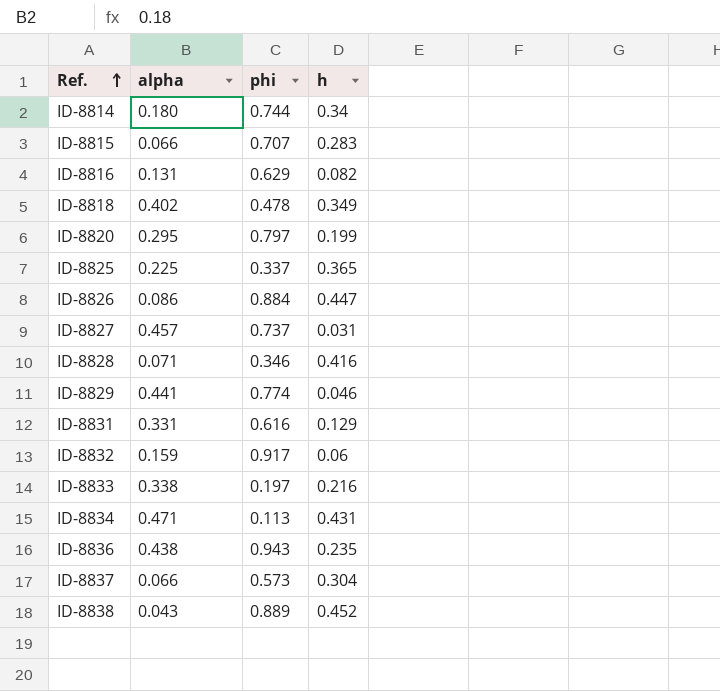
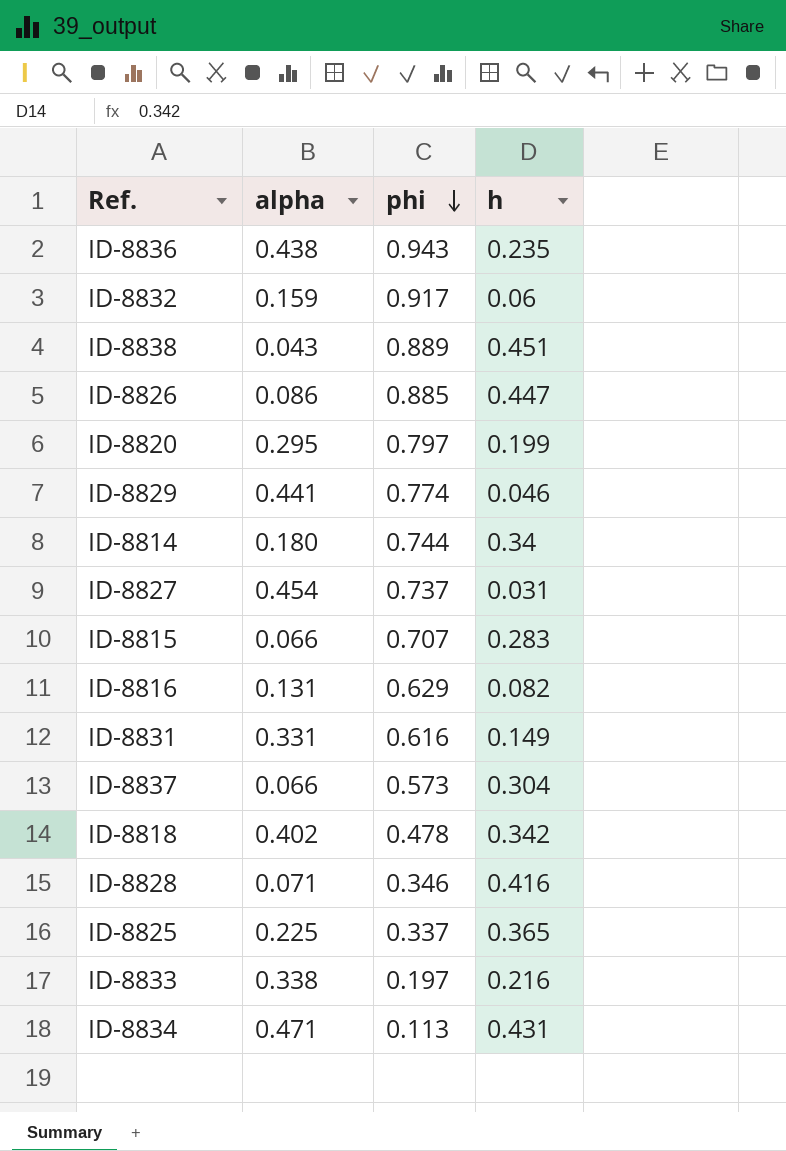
row order: Ref. ascending -> phi descending
ID-8838 | h: 0.452 -> 0.451
ID-8826 | phi: 0.884 -> 0.885
ID-8827 | alpha: 0.457 -> 0.454
ID-8831 | h: 0.129 -> 0.149
ID-8818 | h: 0.349 -> 0.342

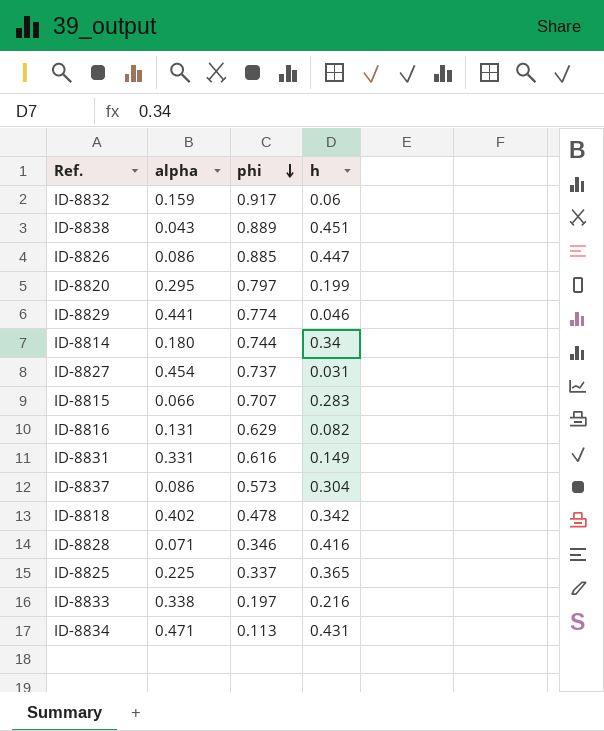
row ID-8836: 0.438 | 0.943 | 0.235 -> none
ID-8837 | alpha: 0.066 -> 0.086

